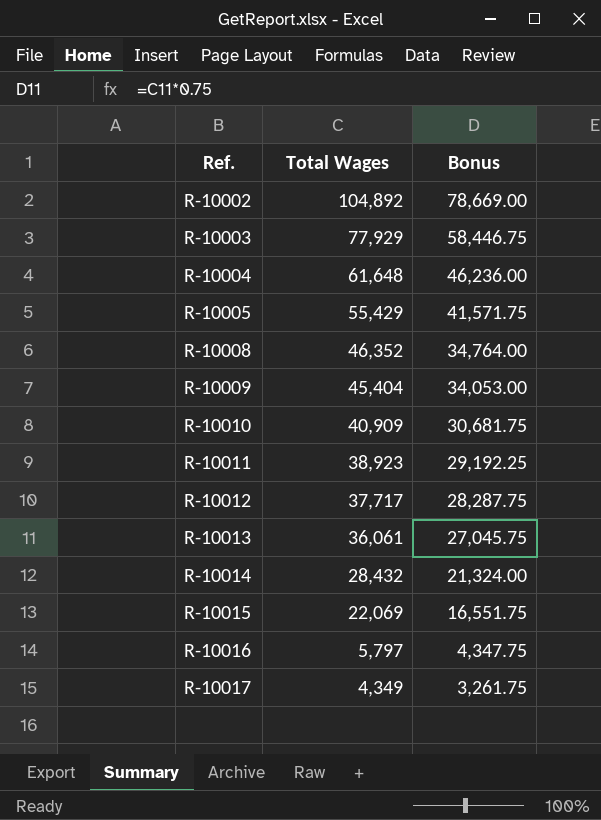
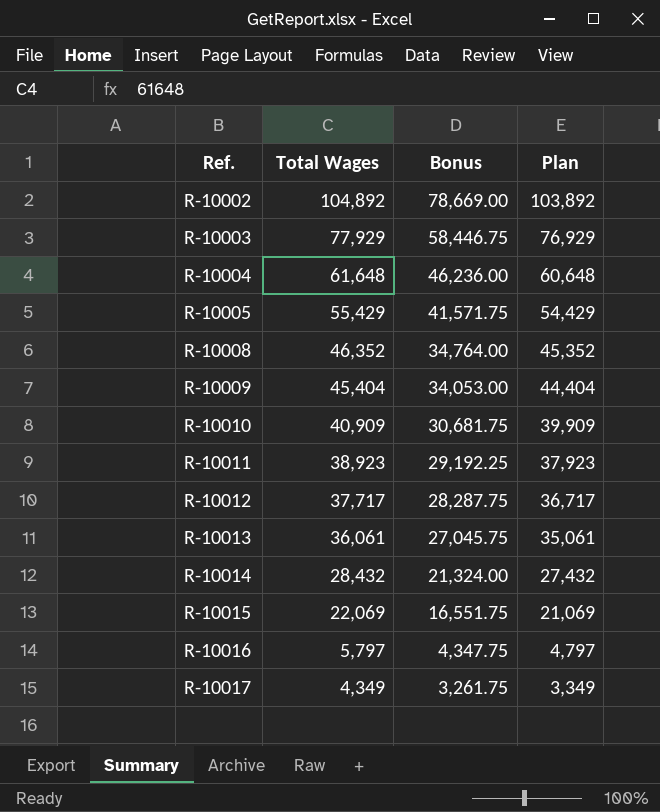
column Plan | formula: none -> [Total Wages] - 1000

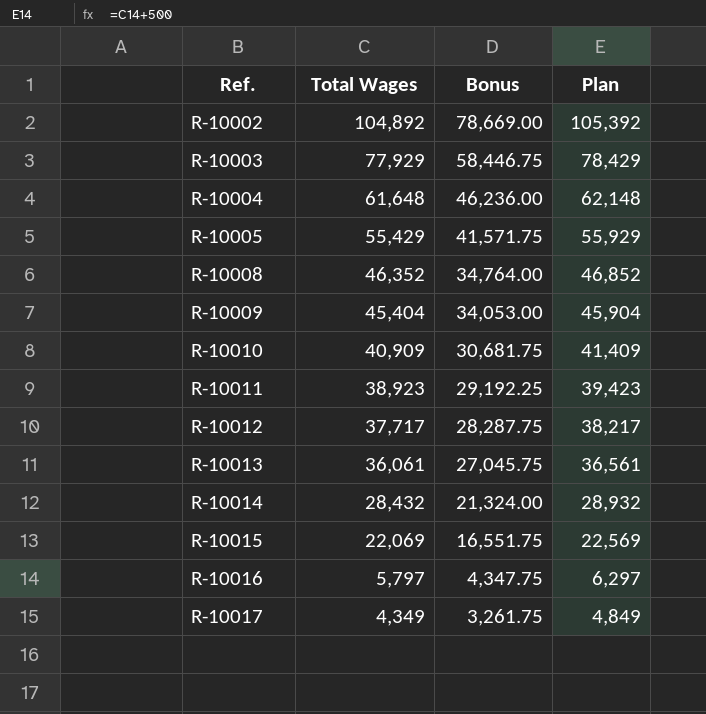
column Plan | formula: [Total Wages] - 1000 -> [Total Wages] + 500

